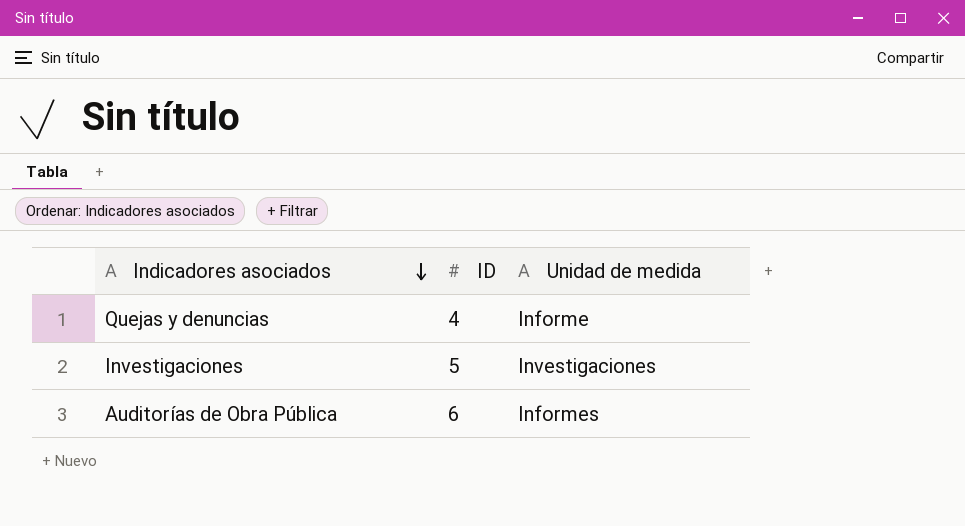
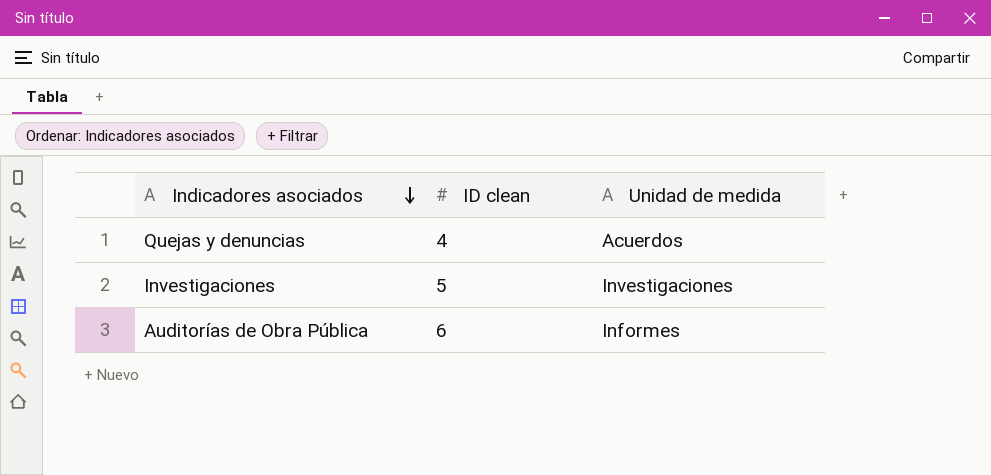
column name: ID -> ID clean
Quejas y denuncias | Unidad de medida: Informe -> Acuerdos

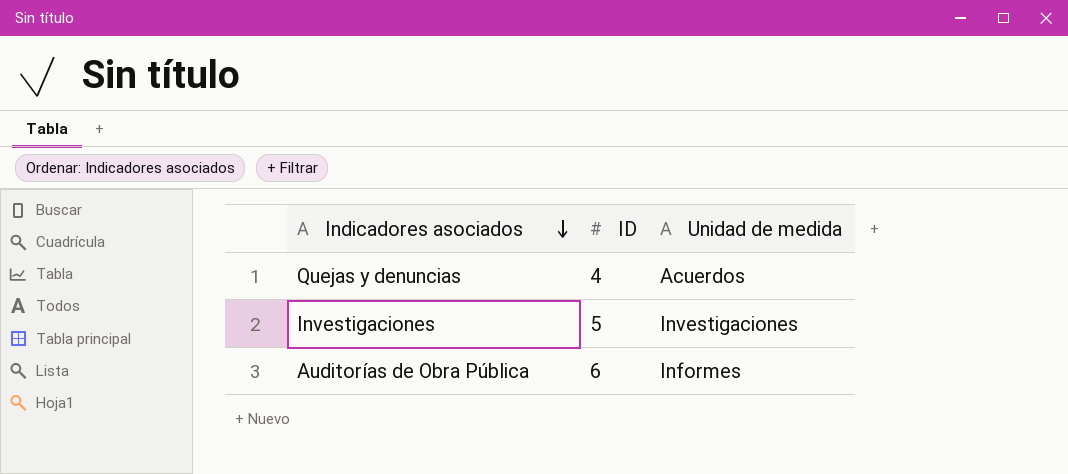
column name: ID clean -> ID

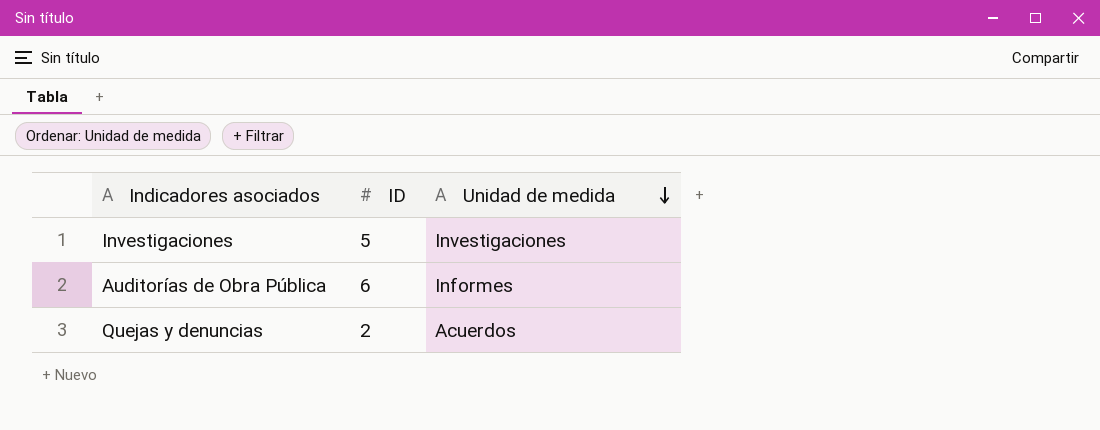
row order: Indicadores asociados descending -> Unidad de medida descending
Quejas y denuncias | ID: 4 -> 2

